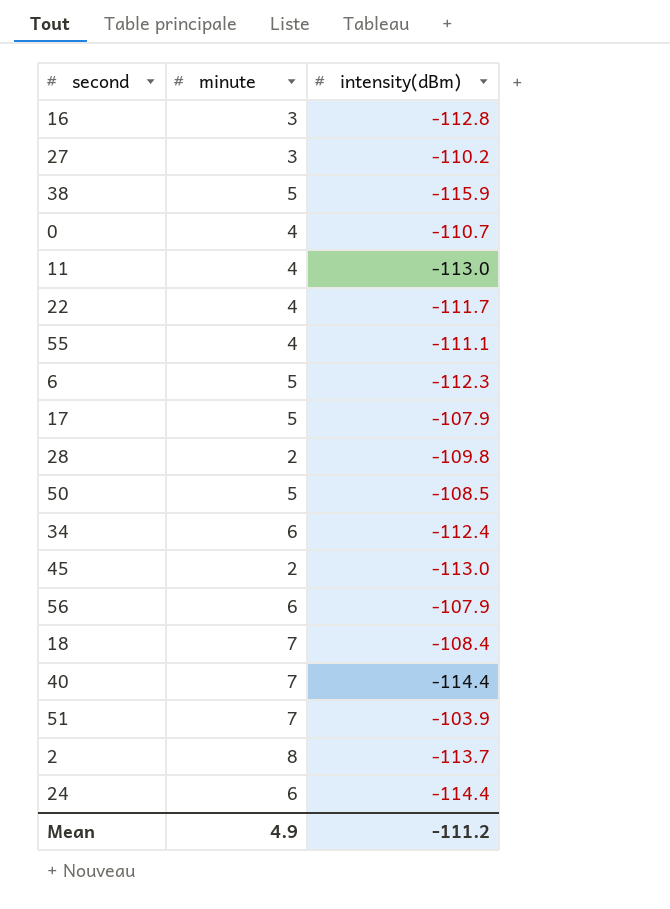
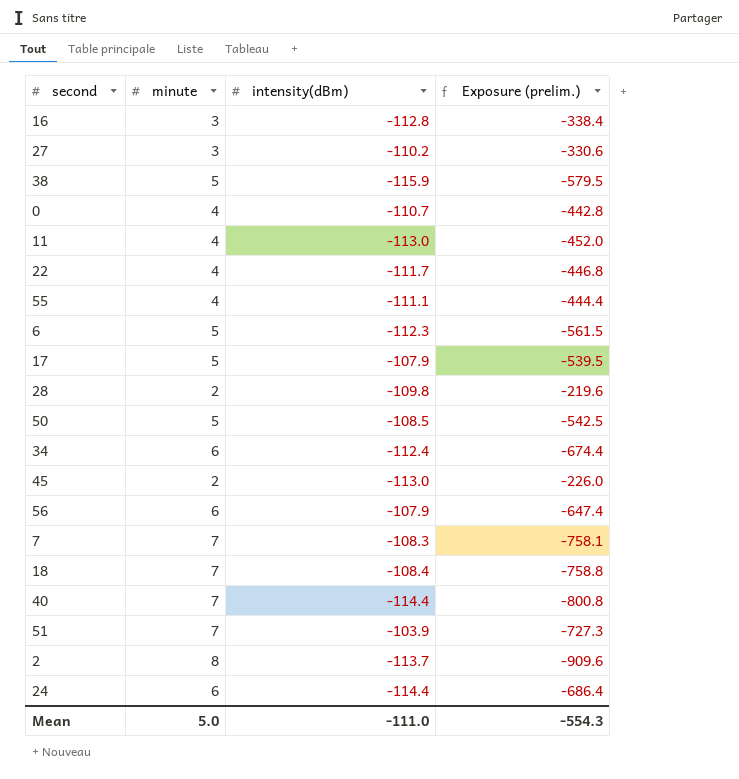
column Exposure (prelim.) | formula: none -> [minute] * [intensity(dBm)]
row 7: none -> 7 | -108.3 | -758.1
Mean | minute: 4.9 -> 5.0
Mean | intensity(dBm): -111.2 -> -111.0

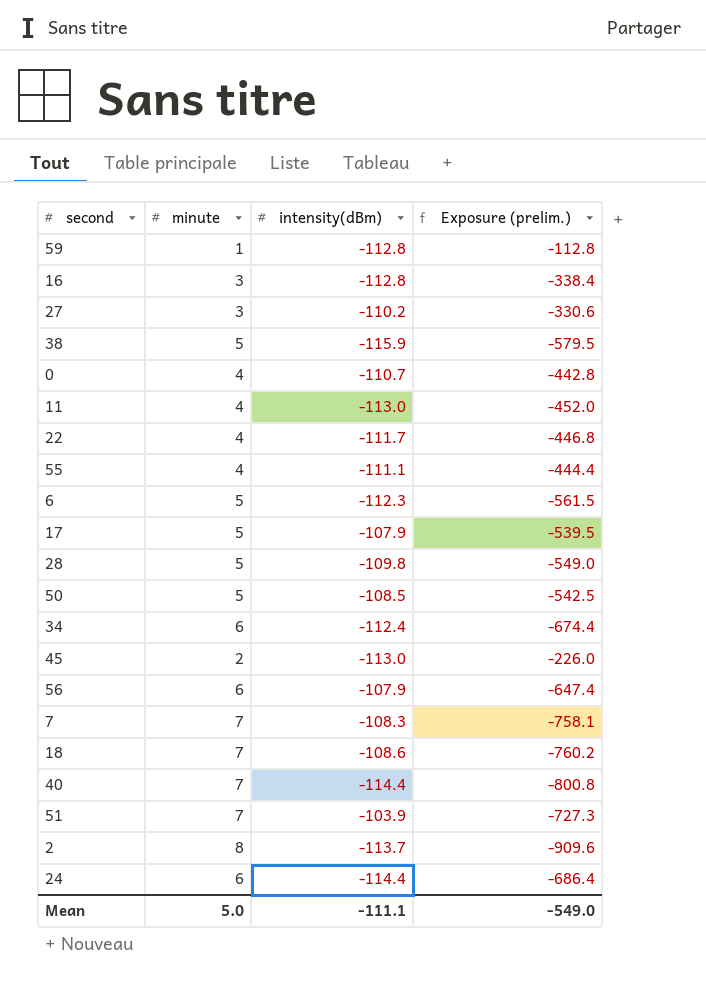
row 59: none -> 1 | -112.8 | -112.8
28 | minute: 2 -> 5
28 | Exposure (prelim.): -219.6 -> -549.0
18 | intensity(dBm): -108.4 -> -108.6
18 | Exposure (prelim.): -758.8 -> -760.2
Mean | intensity(dBm): -111.0 -> -111.1
Mean | Exposure (prelim.): -554.3 -> -549.0

